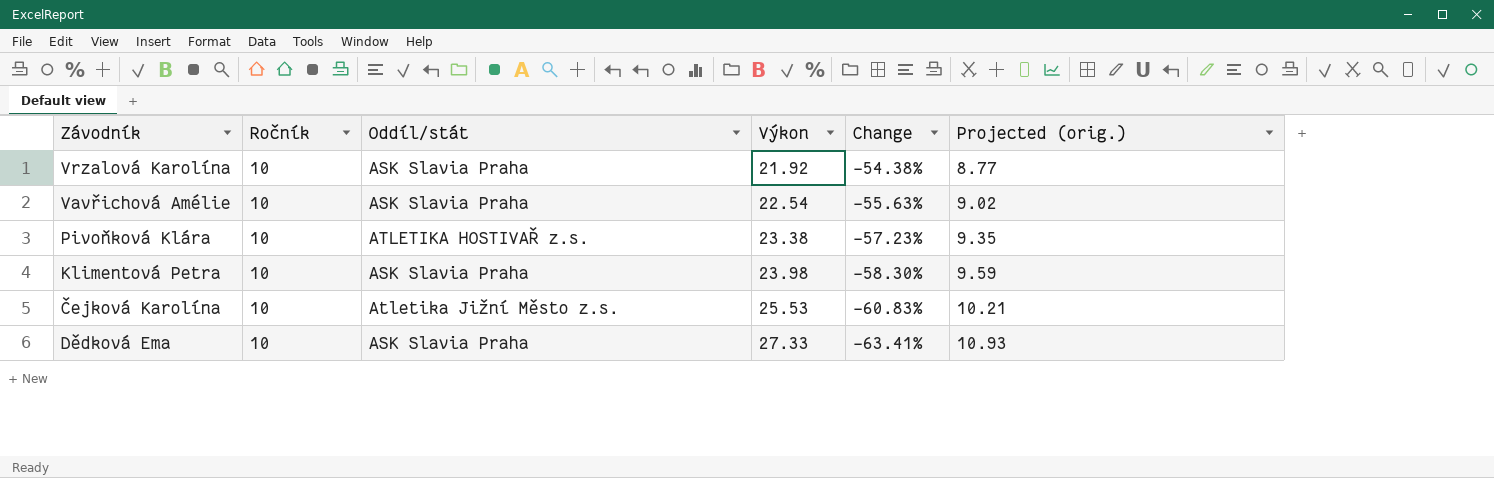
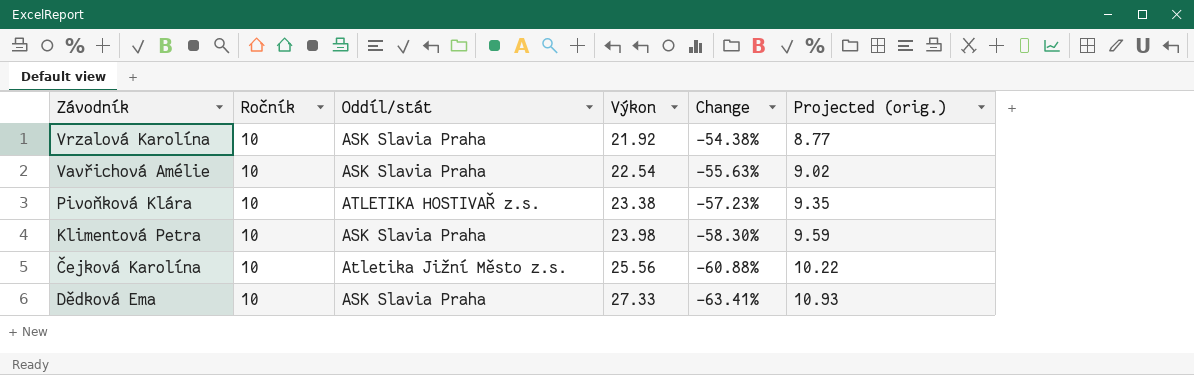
Čejková Karolína | Výkon: 25.53 -> 25.56
Čejková Karolína | Change: -60.83% -> -60.88%
Čejková Karolína | Projected (orig.): 10.21 -> 10.22

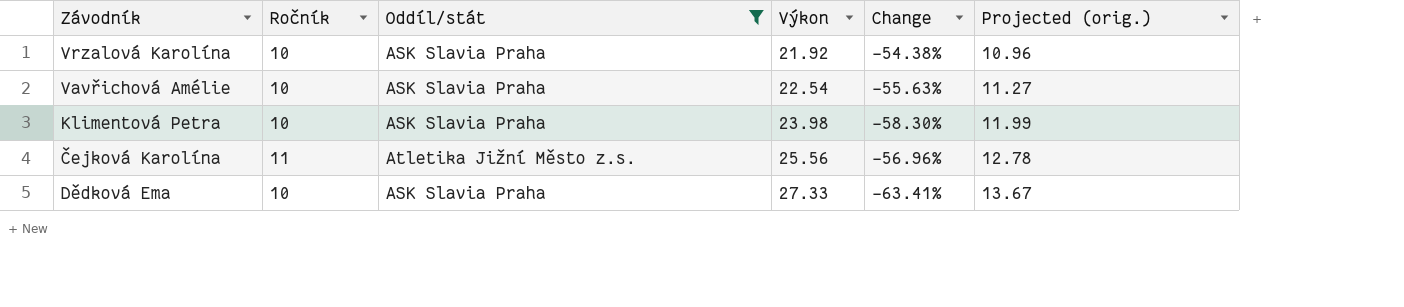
filter: none -> Oddíl/stát != ATLETIKA HOSTIVAŘ z.s.
column Projected (orig.) | formula: [Výkon] * 0.4 -> [Výkon] * 0.5
Čejková Karolína | Ročník: 10 -> 11
Čejková Karolína | Change: -60.88% -> -56.96%

